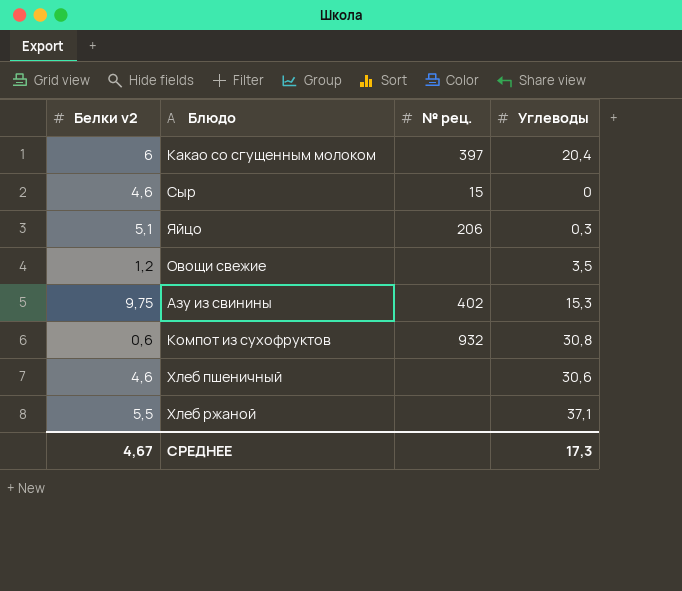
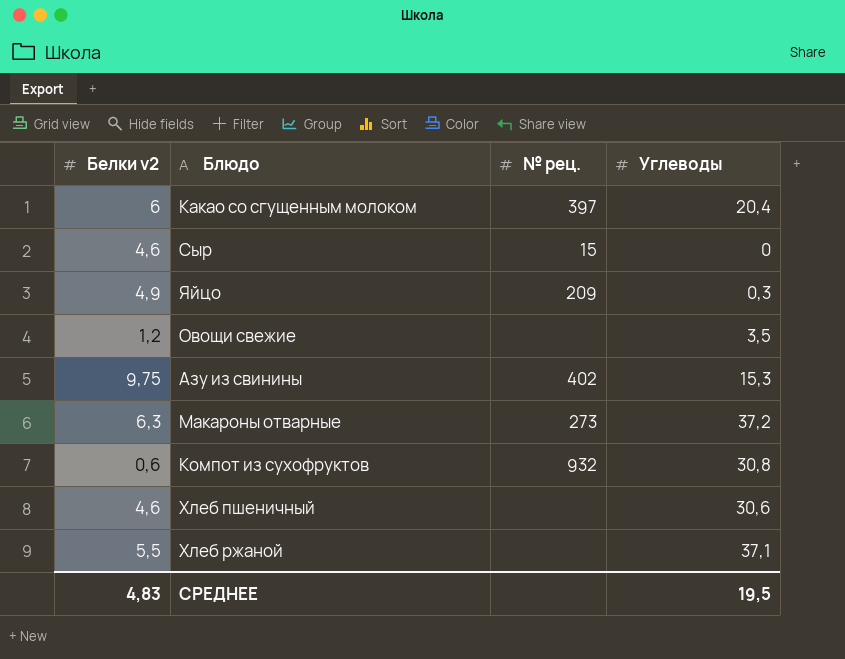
Яйцо | Белки v2: 5,1 -> 4,9
Яйцо | № рец.: 206 -> 209
row Макароны отварные: none -> 6,3 | 273 | 37,2
СРЕДНЕЕ | Белки v2: 4,67 -> 4,83
СРЕДНЕЕ | Углеводы: 17,3 -> 19,5

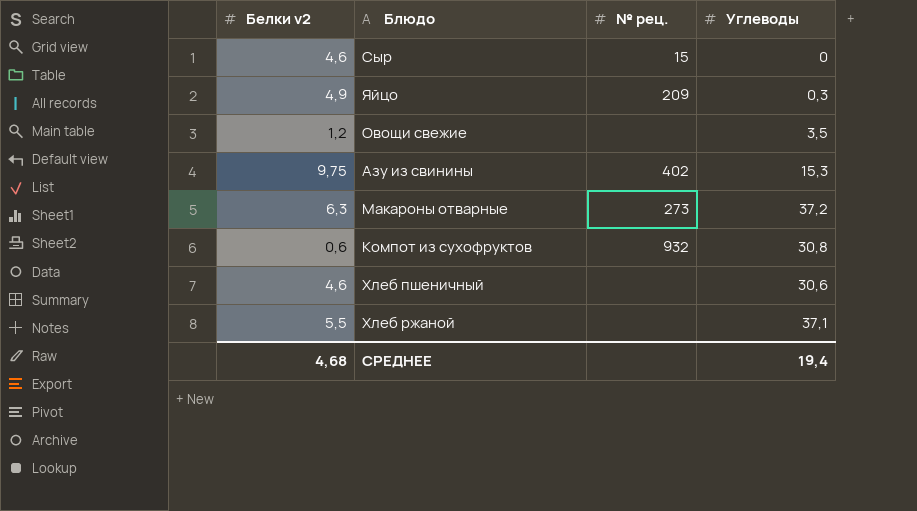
row Какао со сгущенным молоком: 6 | 397 | 20,4 -> none
СРЕДНЕЕ | Белки v2: 4,83 -> 4,68
СРЕДНЕЕ | Углеводы: 19,5 -> 19,4

